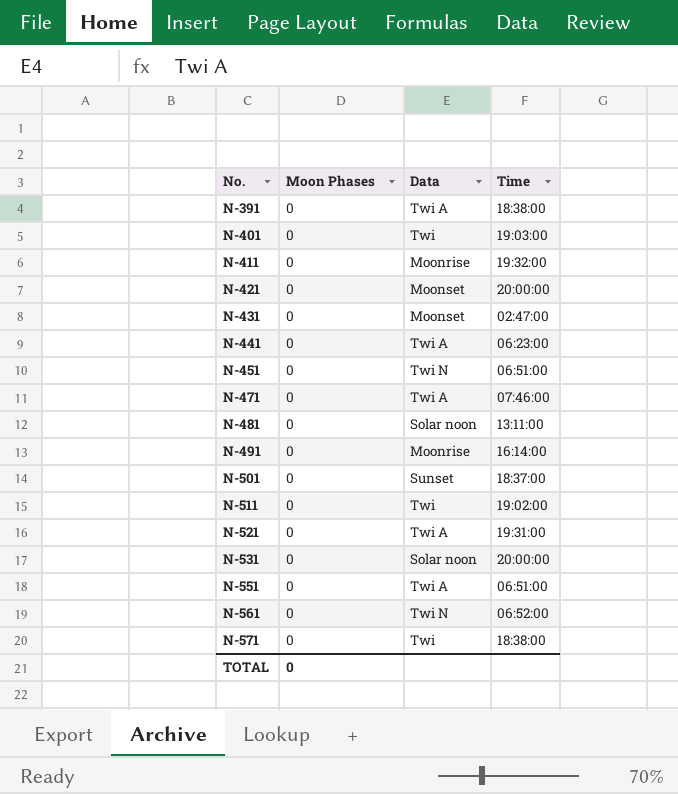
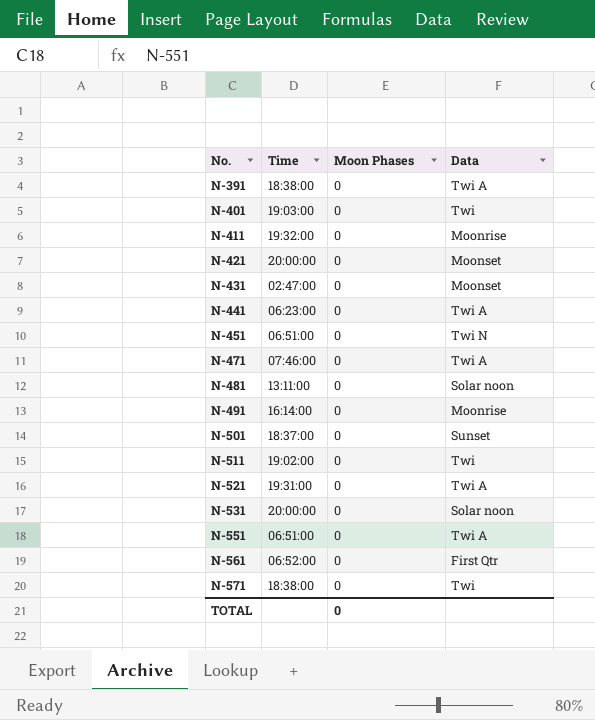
column Time | position: 4 -> 2
N-561 | Data: Twi N -> First Qtr

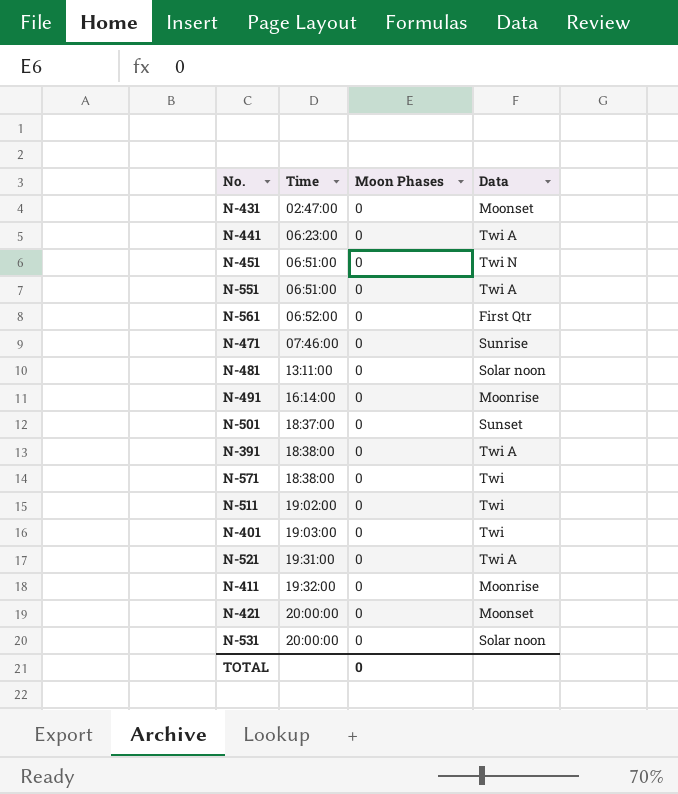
row order: No. ascending -> Time ascending
N-471 | Data: Twi A -> Sunrise

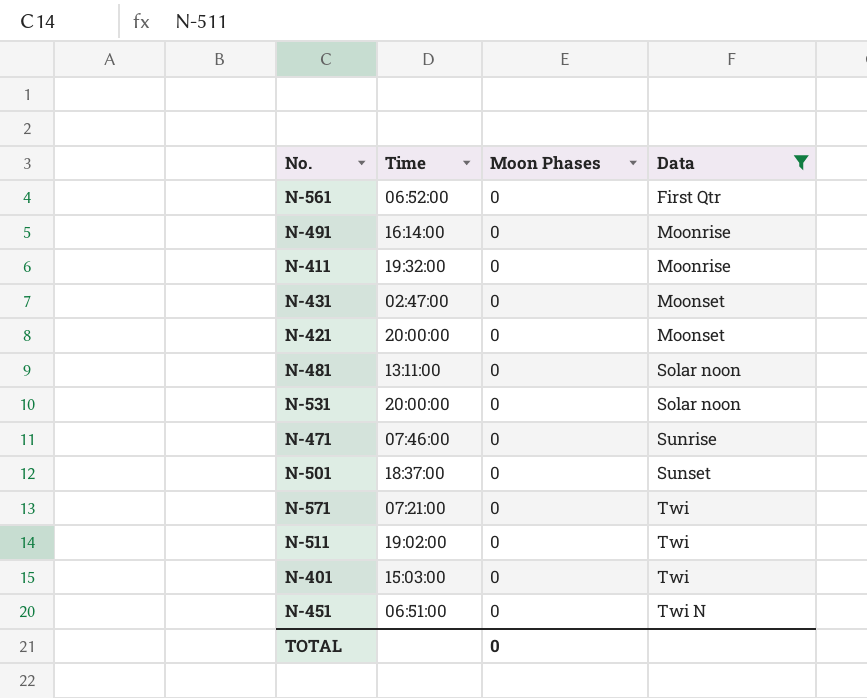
filter: none -> Data != Twi A
row order: Time ascending -> Data ascending
N-571 | Time: 18:38:00 -> 07:21:00
N-401 | Time: 19:03:00 -> 15:03:00

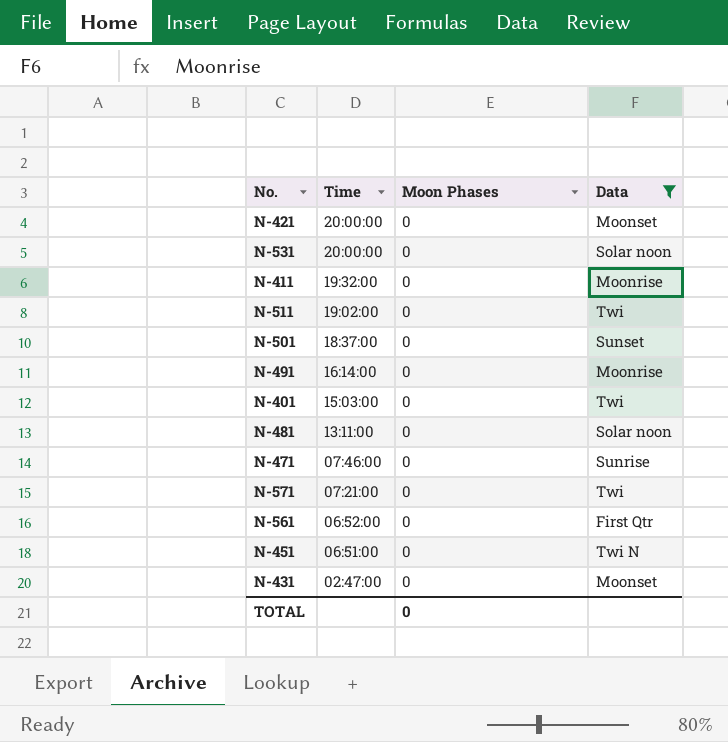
row order: Data ascending -> Time descending

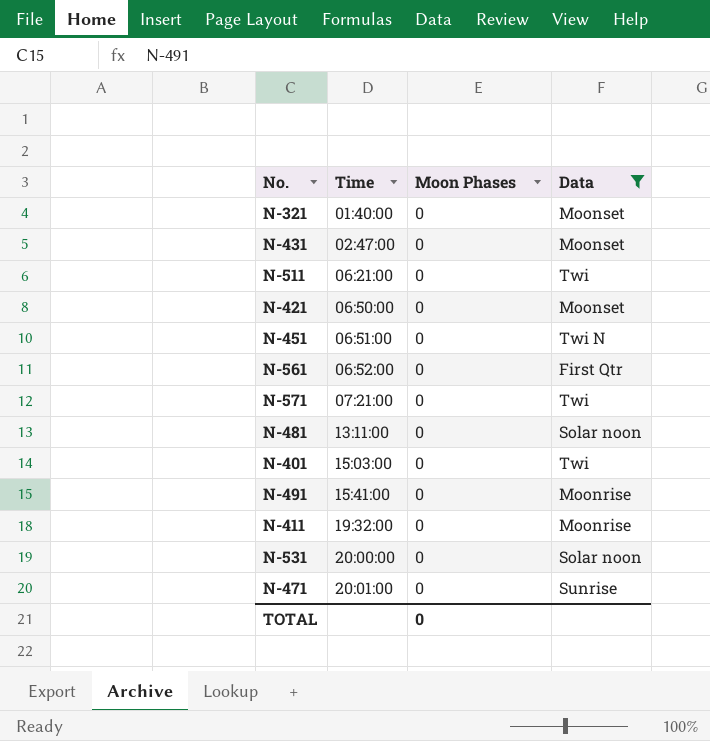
row order: Time descending -> Time ascending
row N-501: 18:37:00 | 0 | Sunset -> none
row N-321: none -> 01:40:00 | 0 | Moonset
N-511 | Time: 19:02:00 -> 06:21:00
N-421 | Time: 20:00:00 -> 06:50:00
N-491 | Time: 16:14:00 -> 15:41:00
N-471 | Time: 07:46:00 -> 20:01:00

